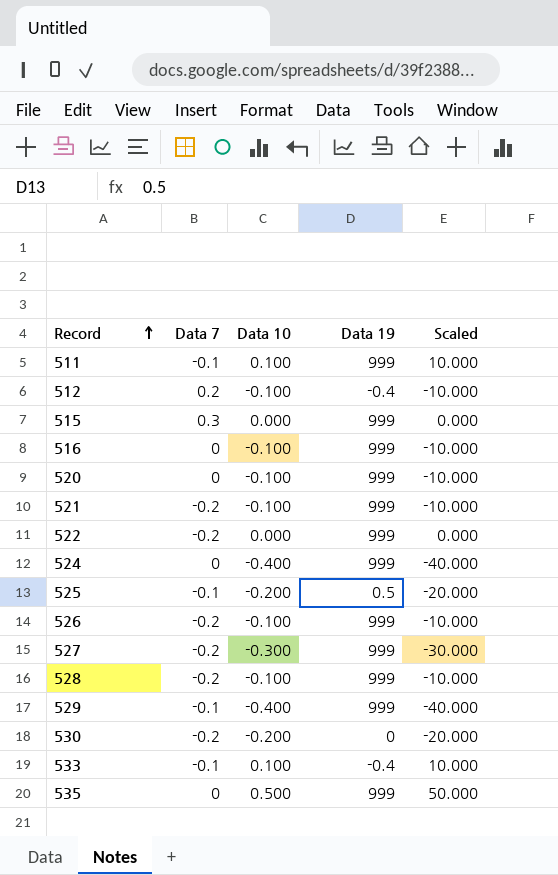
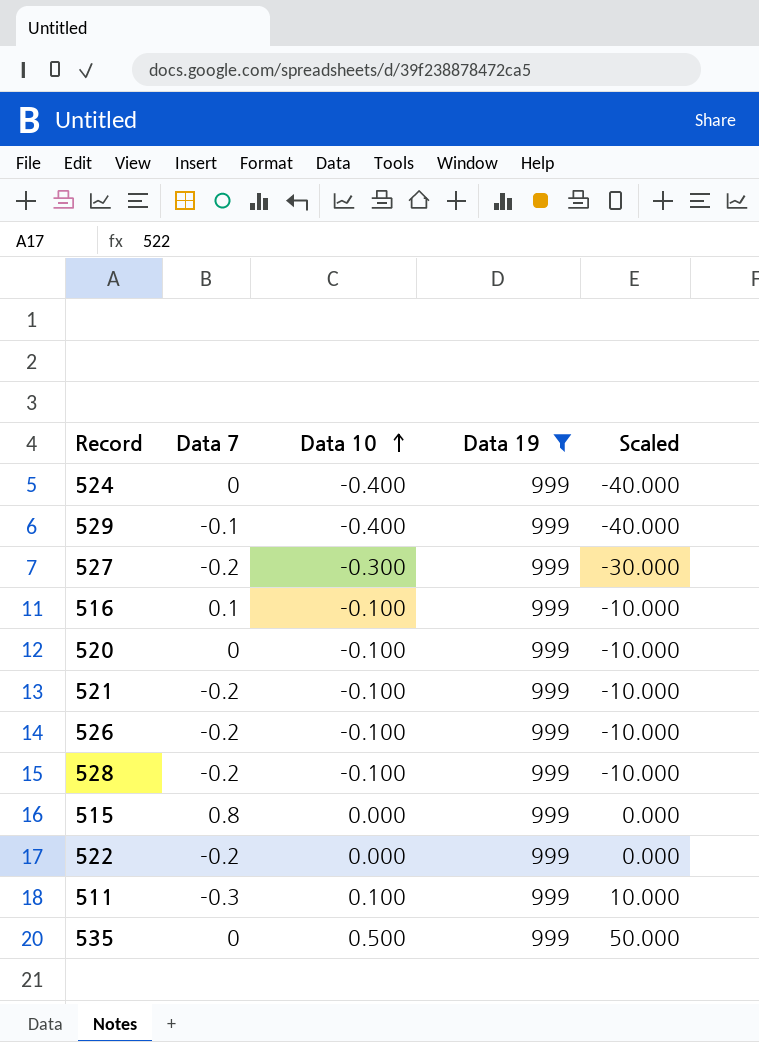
filter: none -> Data 19 = 999
row order: Record ascending -> Data 10 ascending
516 | Data 7: 0 -> 0.1
515 | Data 7: 0.3 -> 0.8
511 | Data 7: -0.1 -> -0.3

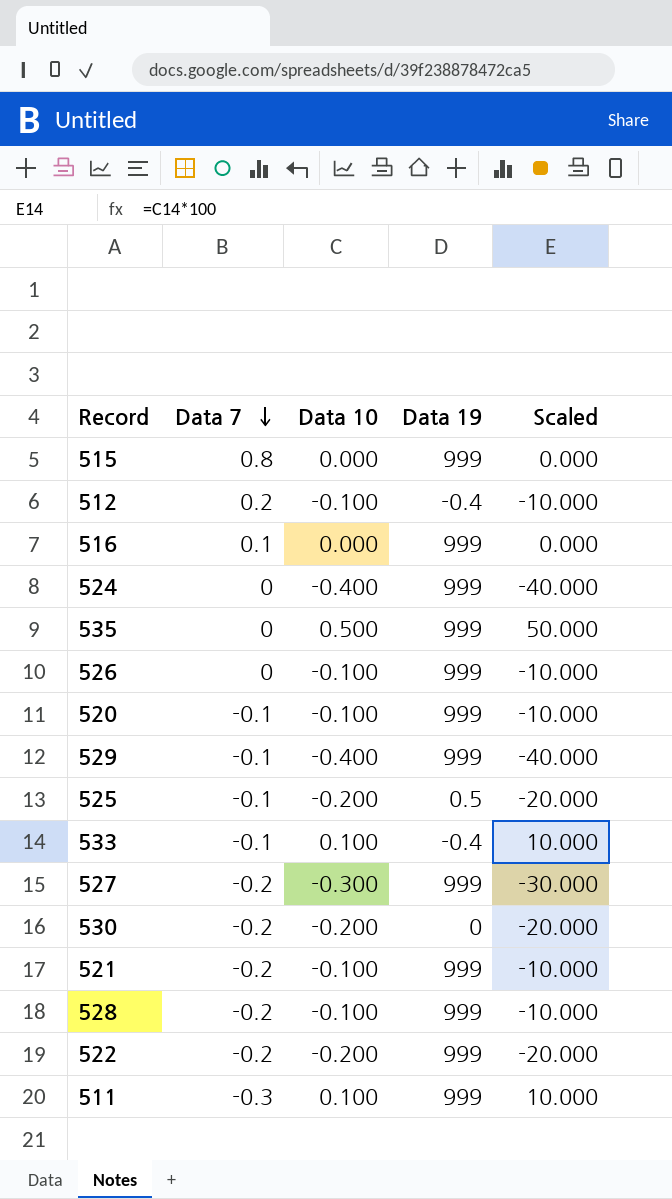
filter: Data 19 = 999 -> none
row order: Data 10 ascending -> Data 7 descending
516 | Data 10: -0.100 -> 0.000
516 | Scaled: -10.000 -> 0.000
526 | Data 7: -0.2 -> 0
520 | Data 7: 0 -> -0.1
522 | Data 10: 0.000 -> -0.200
522 | Scaled: 0.000 -> -20.000

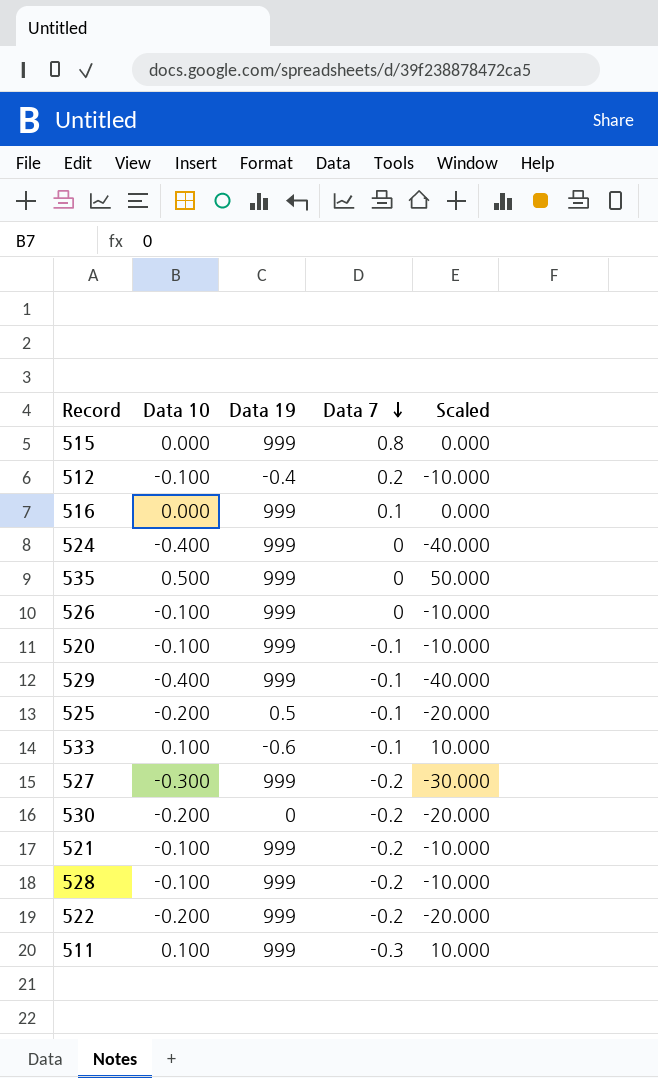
column Data 7 | position: 2 -> 4
533 | Data 19: -0.4 -> -0.6

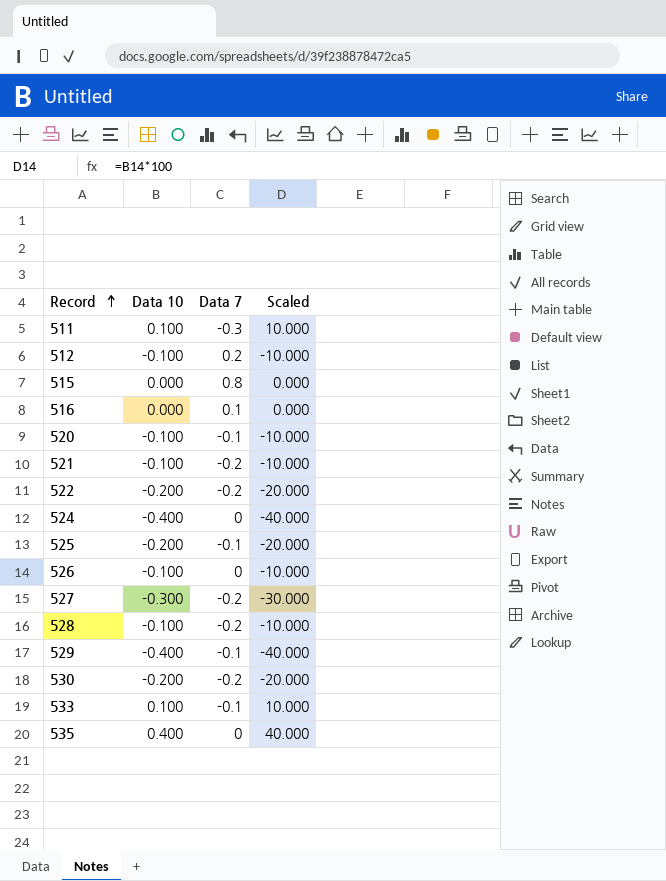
row order: Data 7 descending -> Record ascending
column Data 19 | position: 3 -> none
535 | Data 10: 0.500 -> 0.400
535 | Scaled: 50.000 -> 40.000

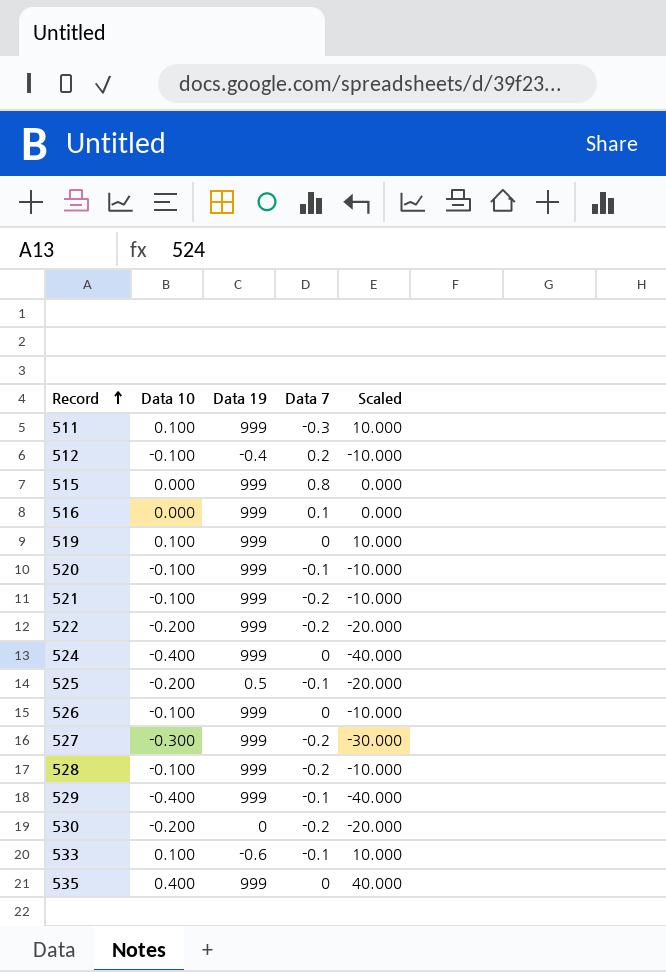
column Data 19 | position: none -> 3
row 519: none -> 0.100 | 999 | 0 | 10.000

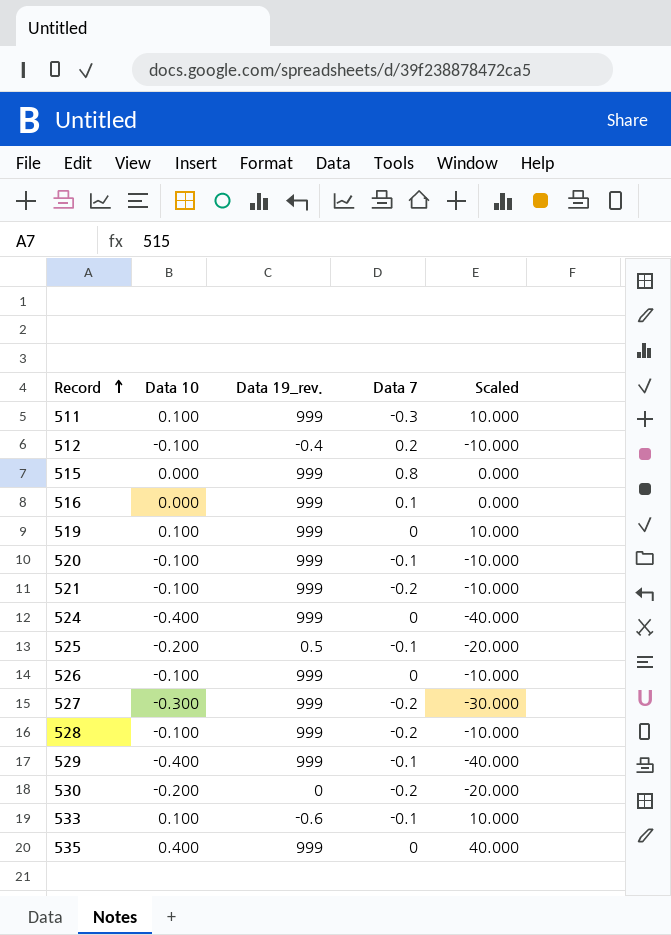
column name: Data 19 -> Data 19_rev.
row 522: -0.200 | 999 | -0.2 | -20.000 -> none

